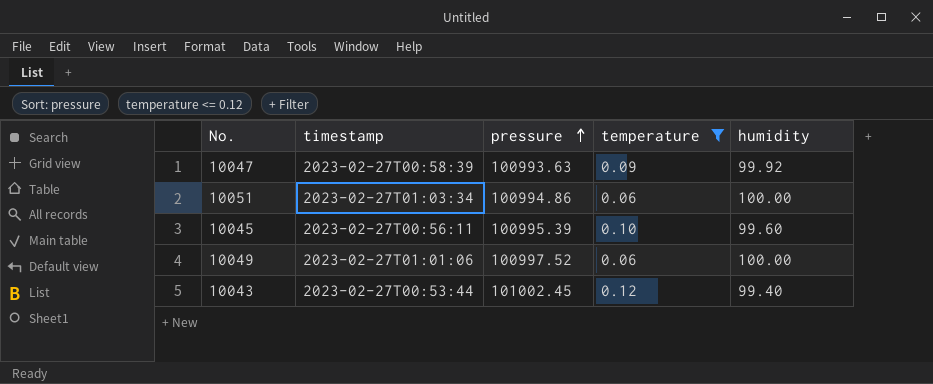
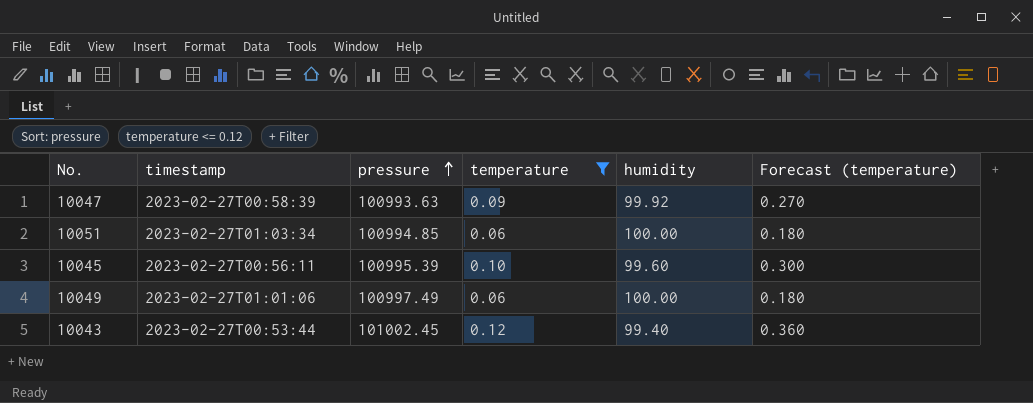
column Forecast (temperature) | formula: none -> [temperature] * 3
10051 | pressure: 100994.86 -> 100994.85
10049 | pressure: 100997.52 -> 100997.49

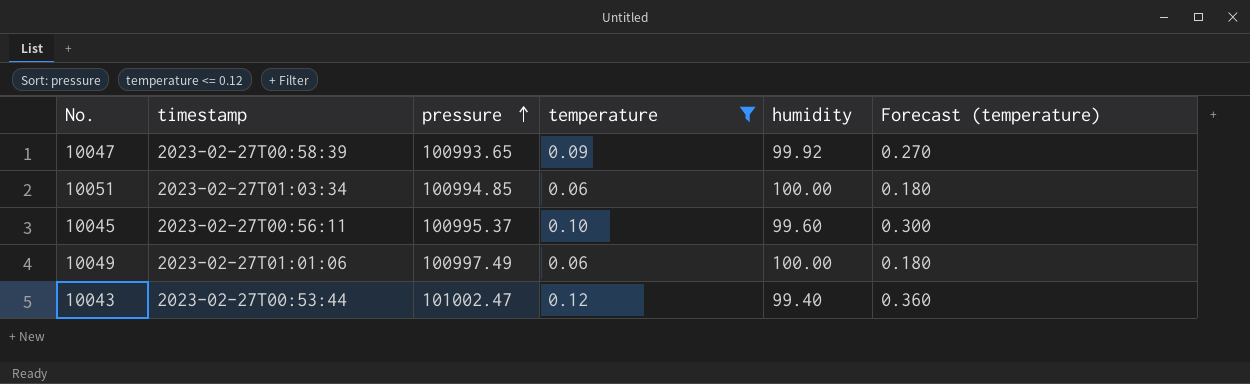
10047 | pressure: 100993.63 -> 100993.65
10045 | pressure: 100995.39 -> 100995.37
10043 | pressure: 101002.45 -> 101002.47

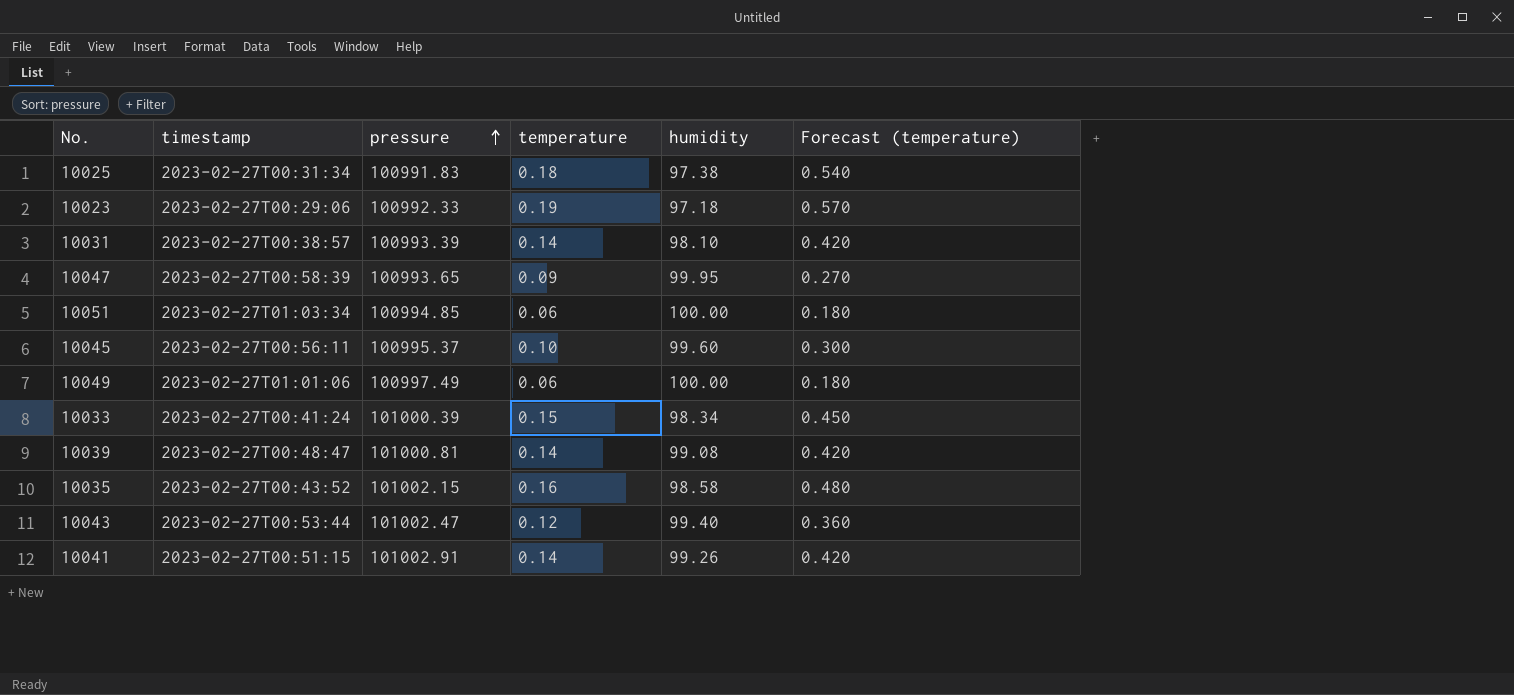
filter: temperature <= 0.12 -> none
10047 | humidity: 99.92 -> 99.95

